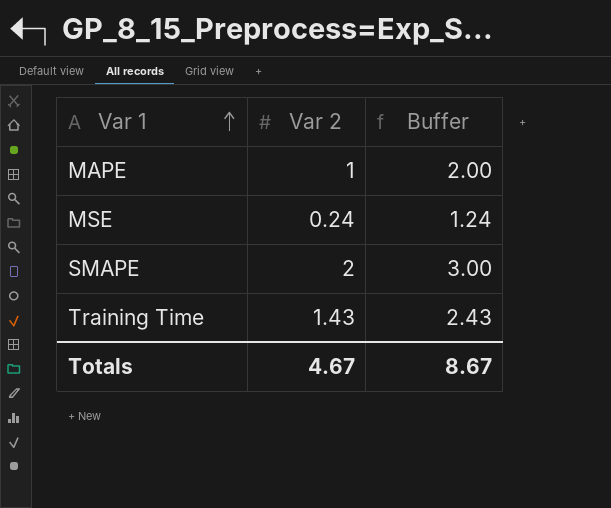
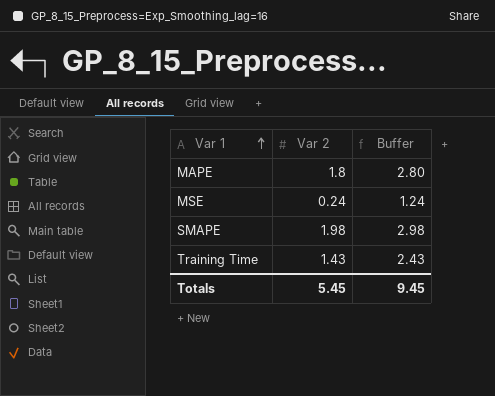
MAPE | Var 2: 1 -> 1.8
MAPE | Buffer: 2.00 -> 2.80
SMAPE | Var 2: 2 -> 1.98
SMAPE | Buffer: 3.00 -> 2.98
Totals | Var 2: 4.67 -> 5.45
Totals | Buffer: 8.67 -> 9.45

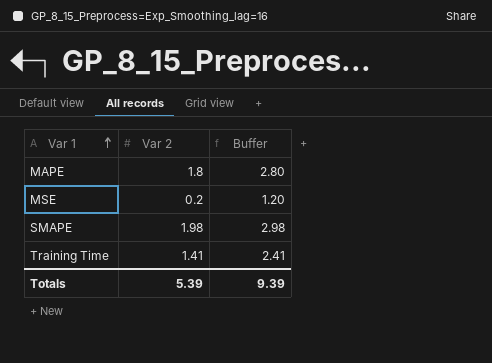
MSE | Var 2: 0.24 -> 0.2
MSE | Buffer: 1.24 -> 1.20
Training Time | Var 2: 1.43 -> 1.41
Training Time | Buffer: 2.43 -> 2.41
Totals | Var 2: 5.45 -> 5.39
Totals | Buffer: 9.45 -> 9.39

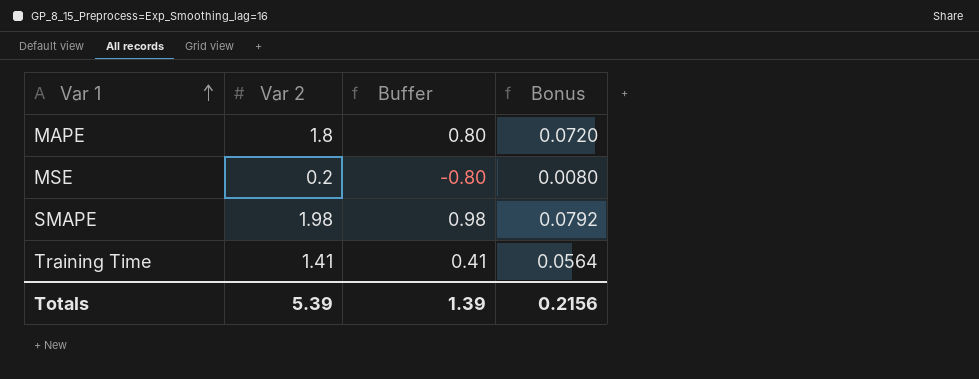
column Buffer | formula: [Var 2] + 1 -> [Var 2] - 1
column Bonus | formula: none -> [Var 2] * 0.04
Totals | Buffer: 9.39 -> 1.39

